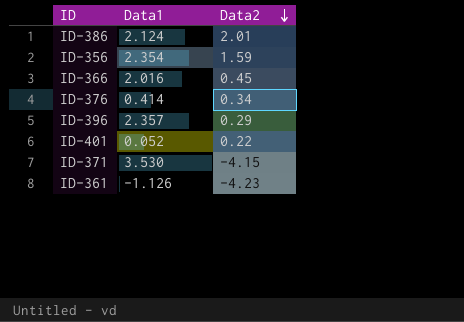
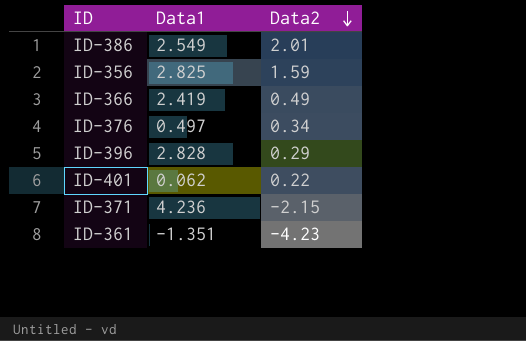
ID-386 | Data1: 2.124 -> 2.549
ID-356 | Data1: 2.354 -> 2.825
ID-366 | Data1: 2.016 -> 2.419
ID-366 | Data2: 0.45 -> 0.49
ID-376 | Data1: 0.414 -> 0.497
ID-396 | Data1: 2.357 -> 2.828
ID-401 | Data1: 0.052 -> 0.062
ID-371 | Data1: 3.530 -> 4.236
ID-371 | Data2: -4.15 -> -2.15
ID-361 | Data1: -1.126 -> -1.351

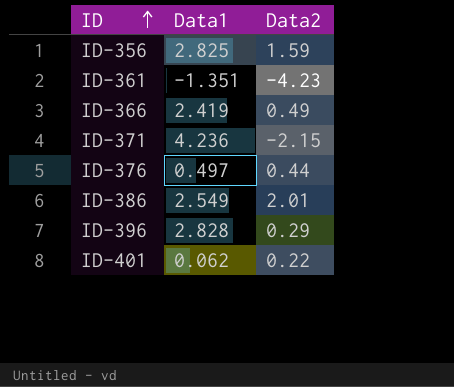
row order: Data2 descending -> ID ascending
ID-376 | Data2: 0.34 -> 0.44

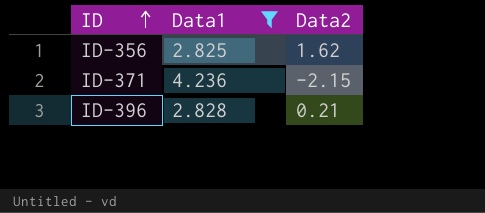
filter: none -> Data1 >= 2.825
ID-356 | Data2: 1.59 -> 1.62
ID-396 | Data2: 0.29 -> 0.21

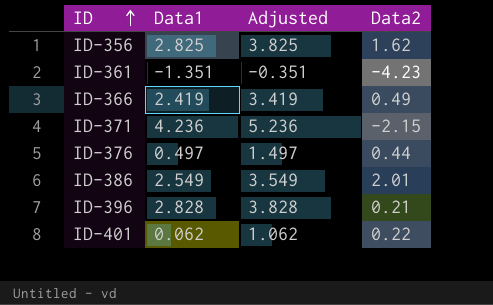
filter: Data1 >= 2.825 -> none
column Adjusted | formula: none -> [Data1] + 1

